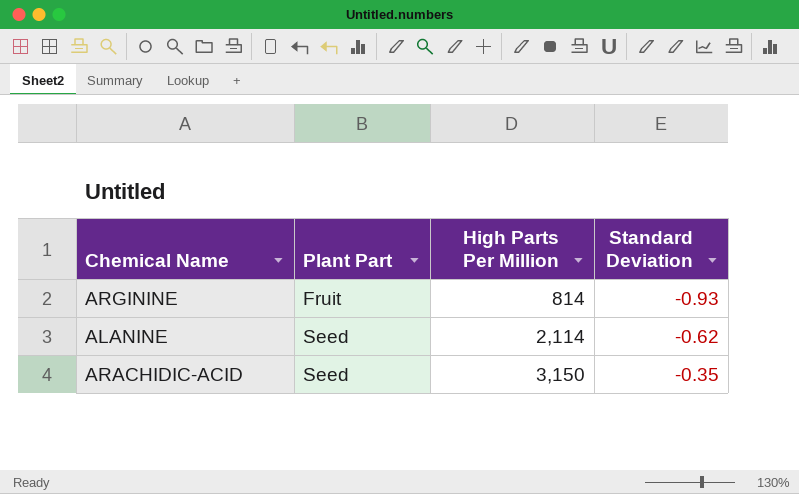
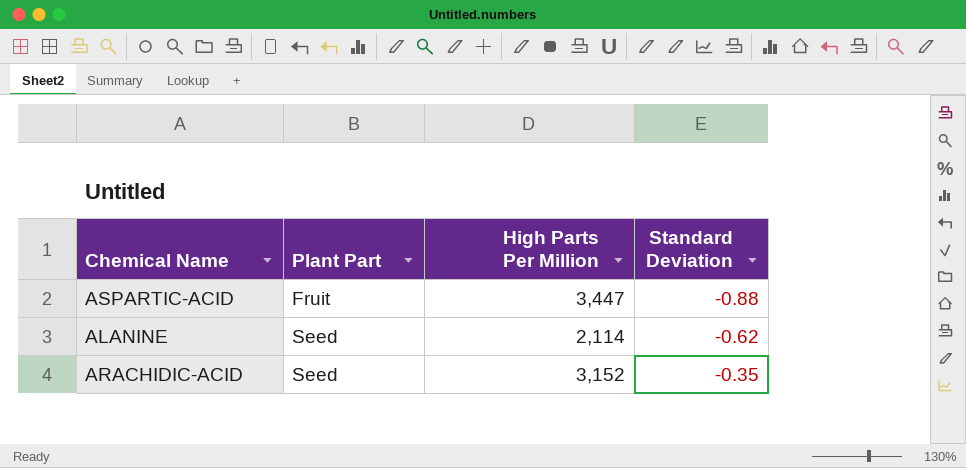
row ARGININE: Fruit | 814 | -0.93 -> none
row ASPARTIC-ACID: none -> Fruit | 3,447 | -0.88
ARACHIDIC-ACID | High Parts Per Million: 3,150 -> 3,152

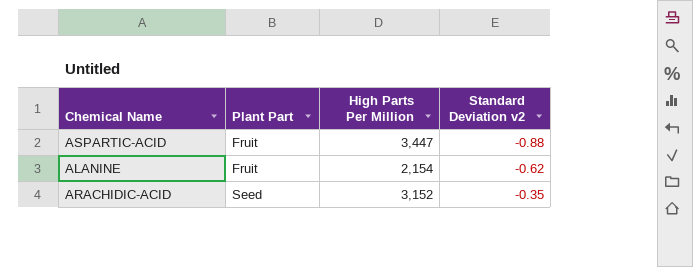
column name: Standard Deviation -> Standard Deviation v2
ALANINE | Plant Part: Seed -> Fruit
ALANINE | High Parts Per Million: 2,114 -> 2,154

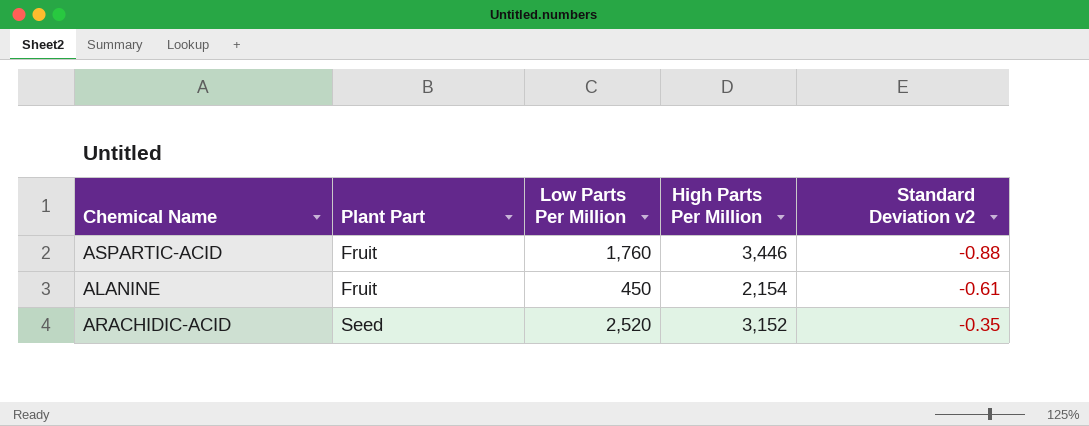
column Low Parts Per Million | position: none -> 3
ASPARTIC-ACID | High Parts Per Million: 3,447 -> 3,446
ALANINE | Standard Deviation v2: -0.62 -> -0.61

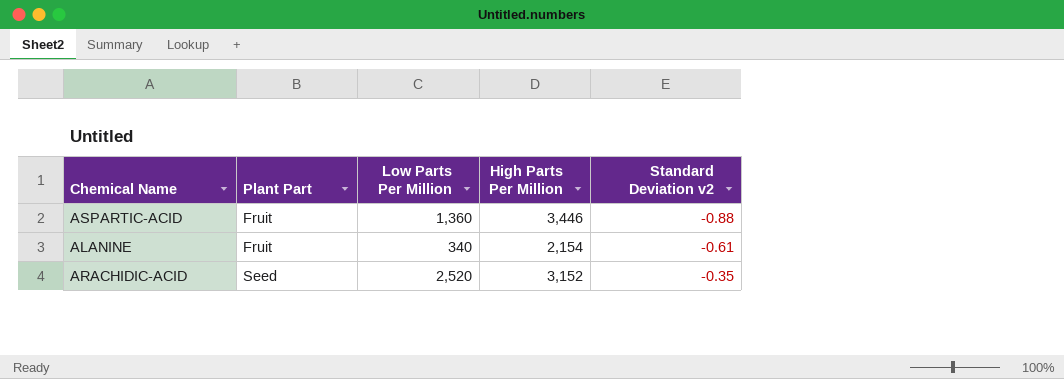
ASPARTIC-ACID | Low Parts Per Million: 1,760 -> 1,360
ALANINE | Low Parts Per Million: 450 -> 340

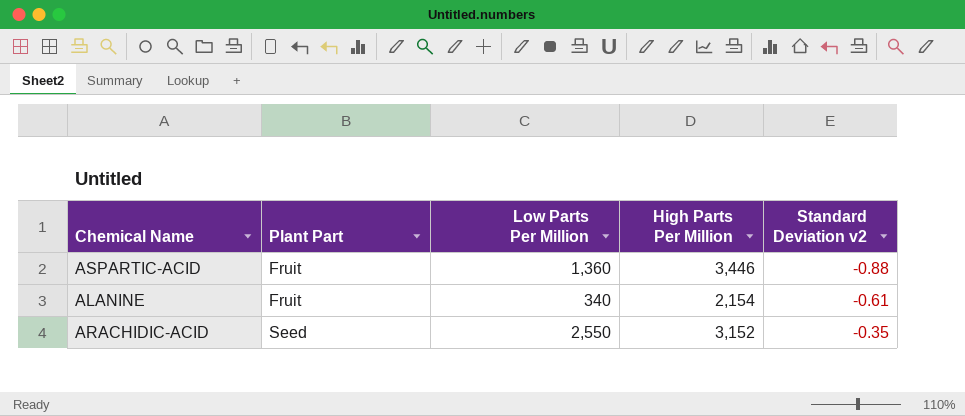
ARACHIDIC-ACID | Low Parts Per Million: 2,520 -> 2,550

